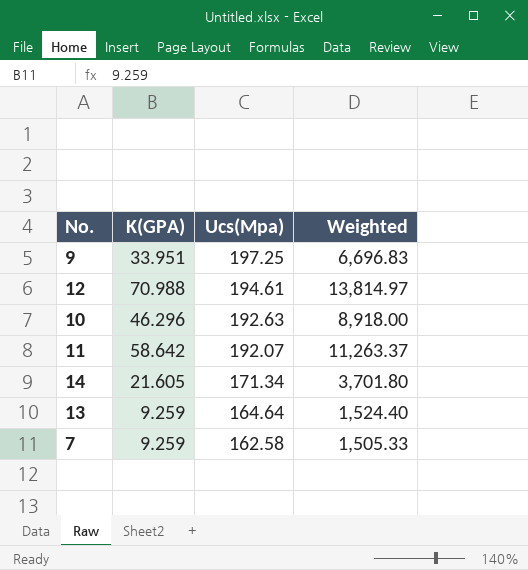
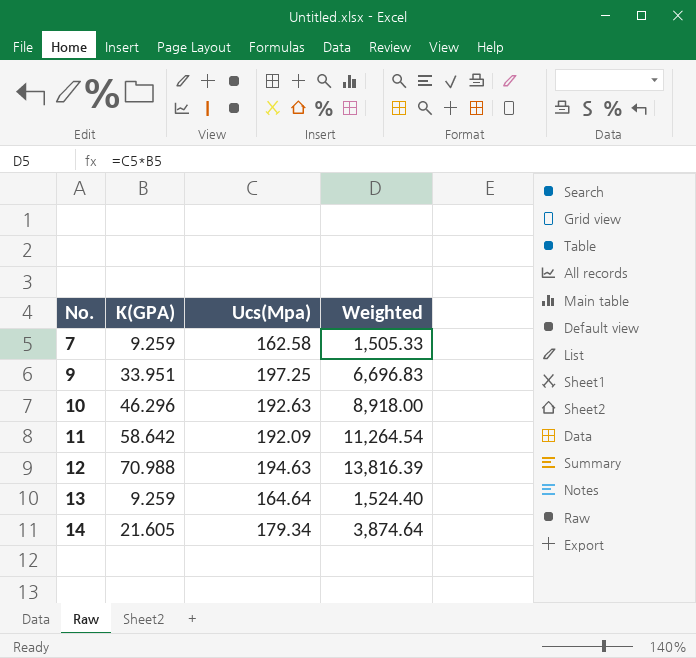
row order: Ucs(Mpa) descending -> No. ascending
11 | Ucs(Mpa): 192.07 -> 192.09
11 | Weighted: 11,263.37 -> 11,264.54
12 | Ucs(Mpa): 194.61 -> 194.63
12 | Weighted: 13,814.97 -> 13,816.39
14 | Ucs(Mpa): 171.34 -> 179.34
14 | Weighted: 3,701.80 -> 3,874.64

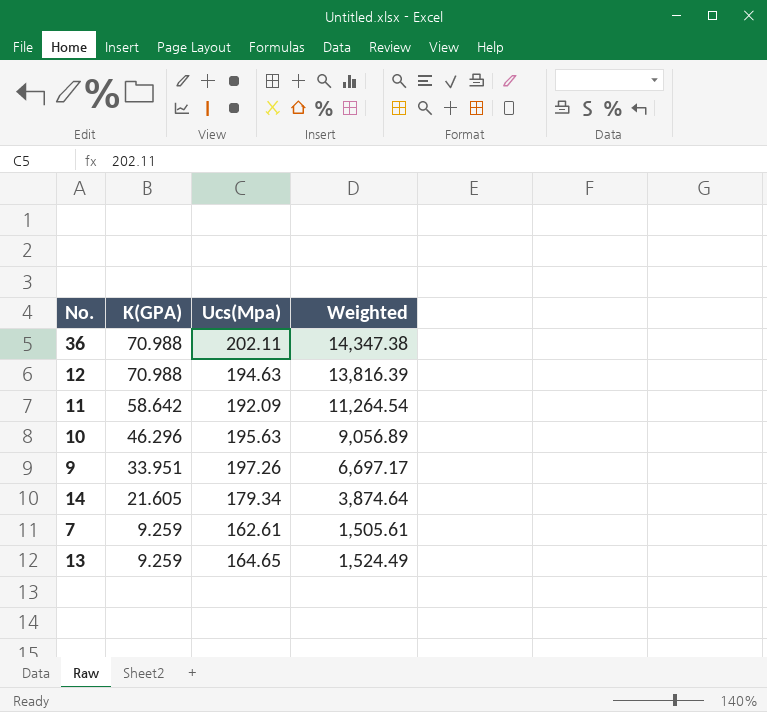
row order: No. ascending -> K(GPA) descending
row 36: none -> 70.988 | 202.11 | 14,347.38
10 | Ucs(Mpa): 192.63 -> 195.63
10 | Weighted: 8,918.00 -> 9,056.89
9 | Ucs(Mpa): 197.25 -> 197.26
9 | Weighted: 6,696.83 -> 6,697.17
7 | Ucs(Mpa): 162.58 -> 162.61
7 | Weighted: 1,505.33 -> 1,505.61
13 | Ucs(Mpa): 164.64 -> 164.65
13 | Weighted: 1,524.40 -> 1,524.49

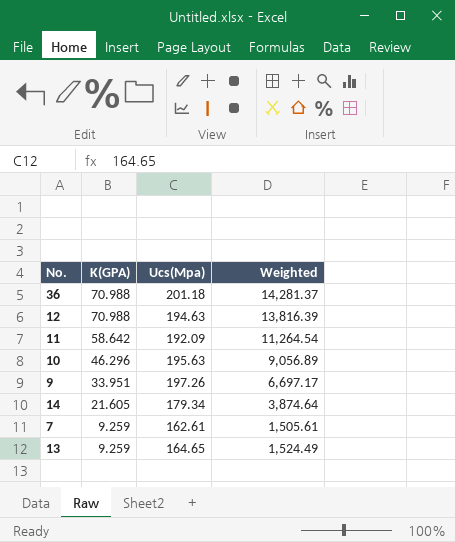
36 | Ucs(Mpa): 202.11 -> 201.18
36 | Weighted: 14,347.38 -> 14,281.37

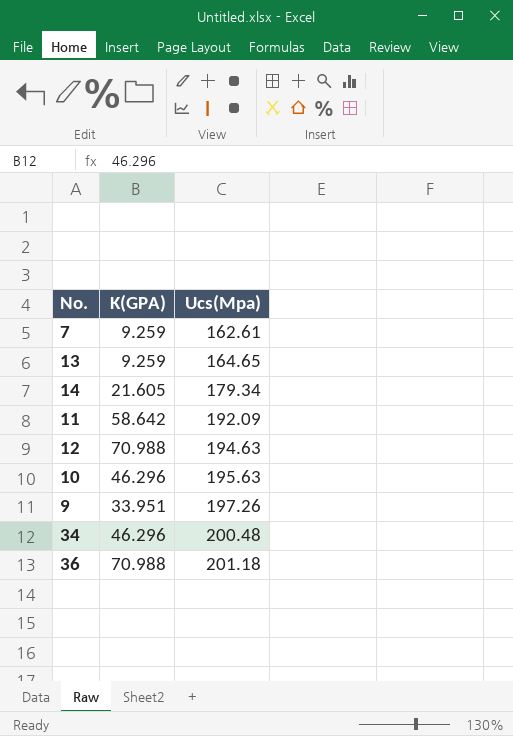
row order: K(GPA) descending -> Ucs(Mpa) ascending
column Weighted | formula: [K(GPA)] * [Ucs(Mpa)] -> none
row 34: none -> 46.296 | 200.48

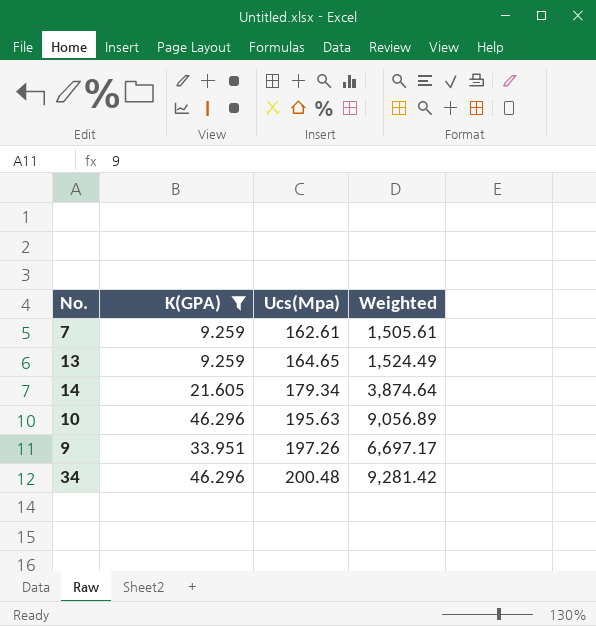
filter: none -> K(GPA) <= 46.296
column Weighted | formula: none -> [K(GPA)] * [Ucs(Mpa)]

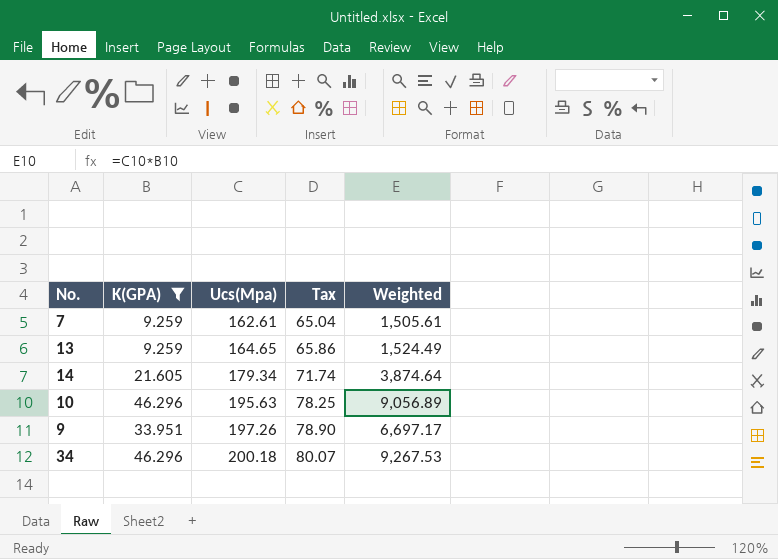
column Tax | formula: none -> [Ucs(Mpa)] * 0.4
34 | Ucs(Mpa): 200.48 -> 200.18
34 | Weighted: 9,281.42 -> 9,267.53

